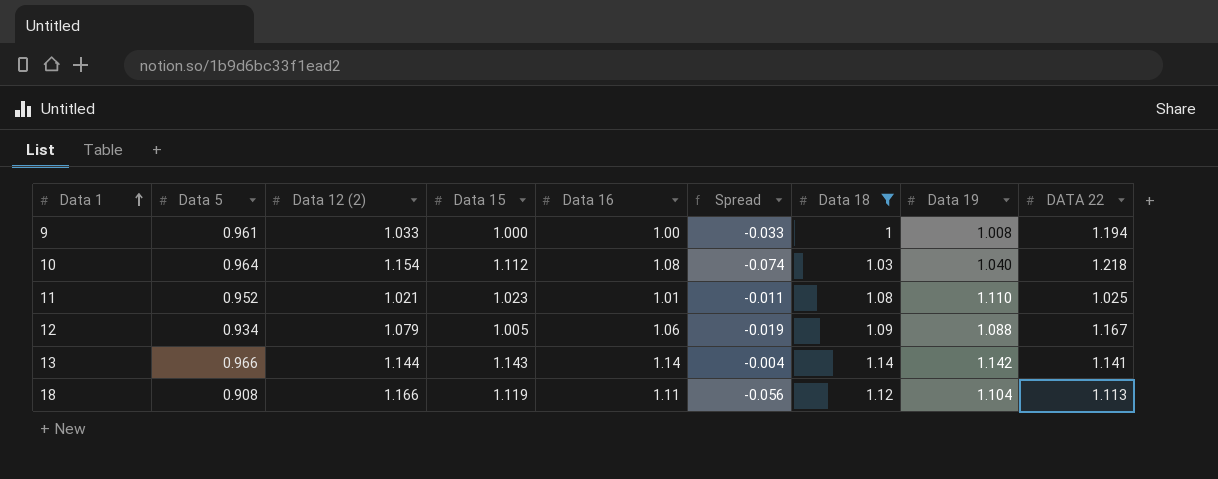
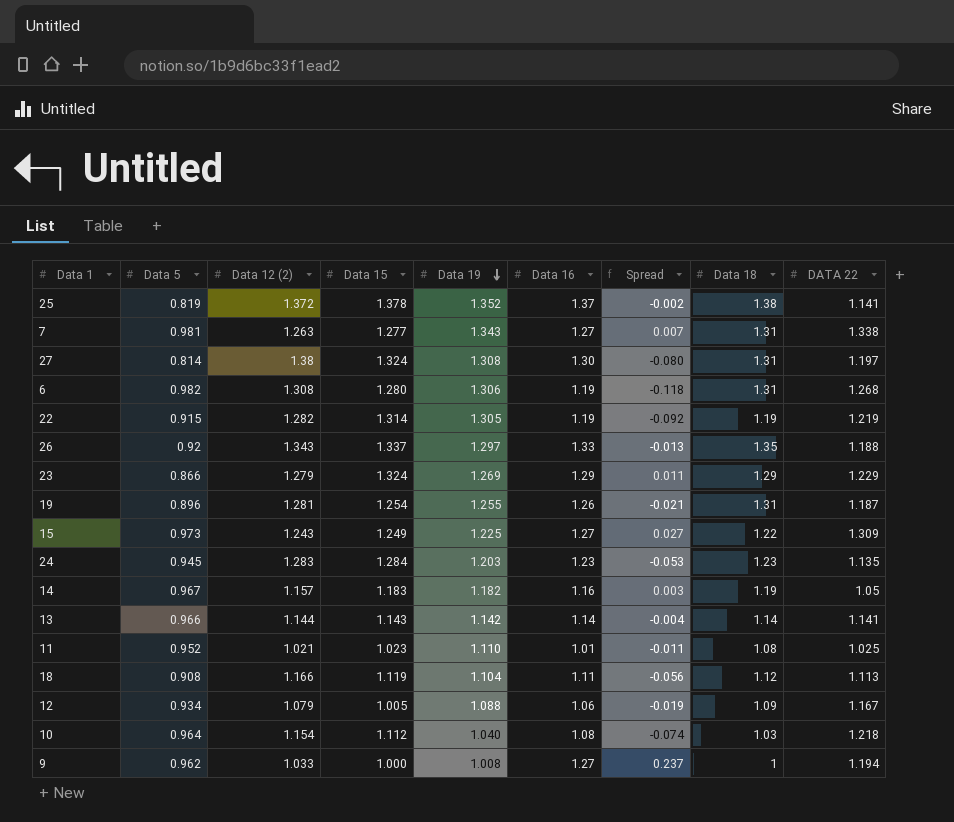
filter: Data 18 <= 1.14 -> none
row order: Data 1 ascending -> Data 19 descending
column Data 19 | position: 8 -> 5
9 | Data 5: 0.961 -> 0.962
9 | Data 16: 1.00 -> 1.27
9 | Spread: -0.033 -> 0.237

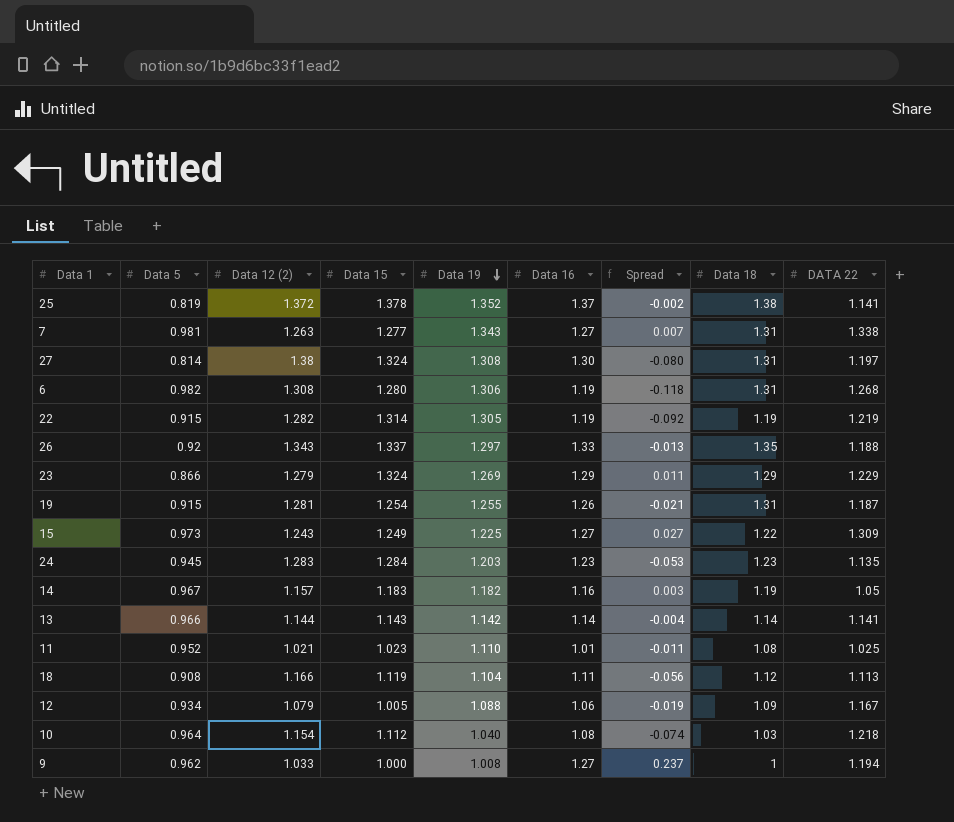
19 | Data 5: 0.896 -> 0.915

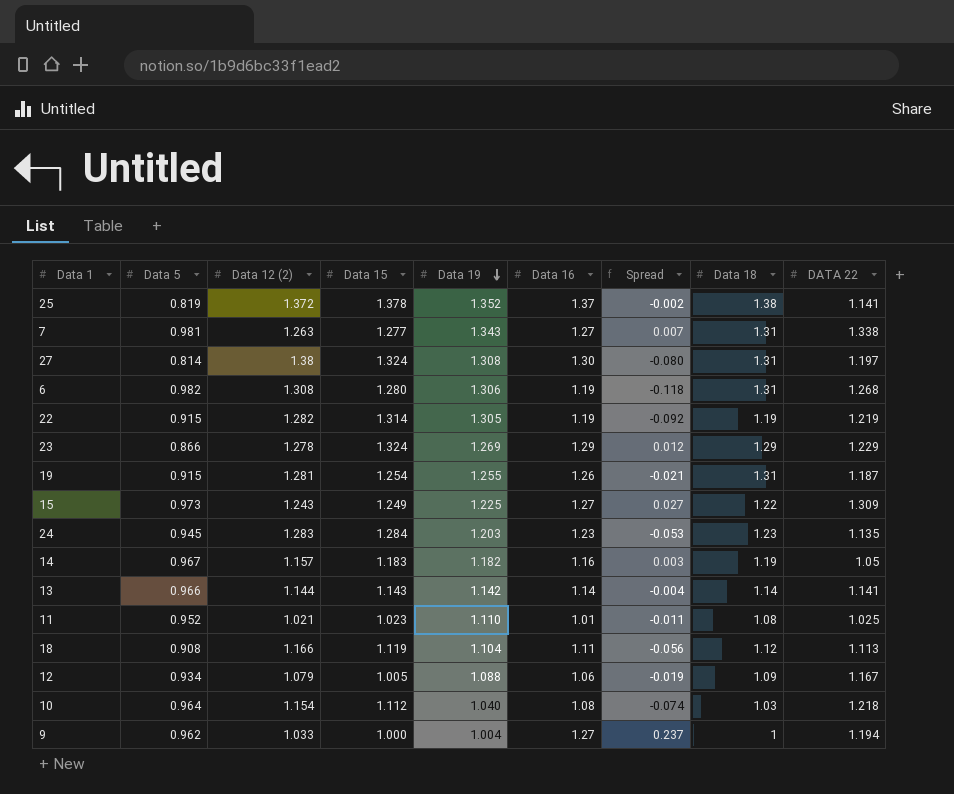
row 26: 0.92 | 1.343 | 1.337 | 1.297 | 1.33 | -0.013 | 1.35 | 1.188 -> none
23 | Data 12 (2): 1.279 -> 1.278
23 | Spread: 0.011 -> 0.012
9 | Data 19: 1.008 -> 1.004

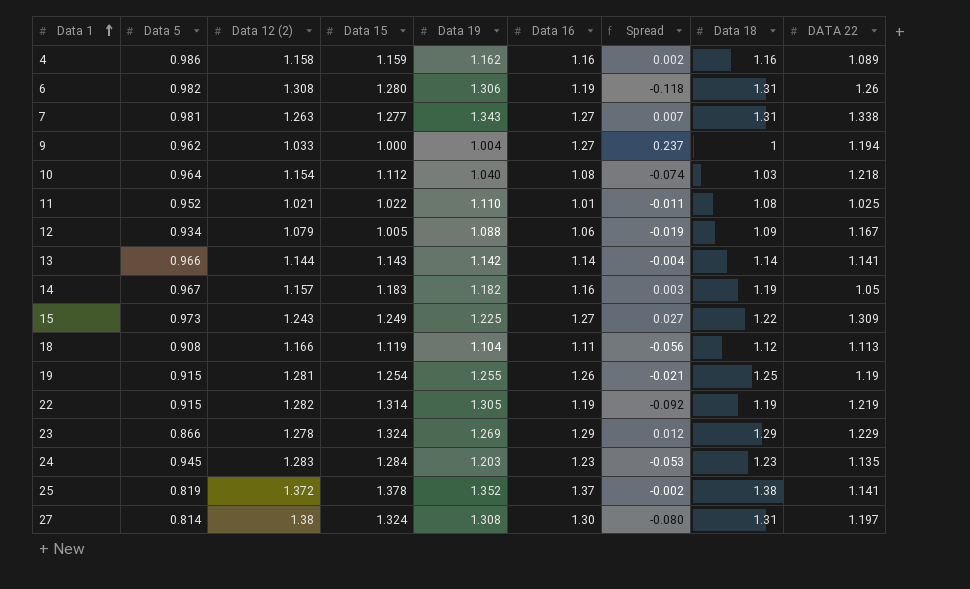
row order: Data 19 descending -> Data 1 ascending
row 4: none -> 0.986 | 1.158 | 1.159 | 1.162 | 1.16 | 0.002 | 1.16 | 1.089
6 | DATA 22: 1.268 -> 1.26
11 | Data 15: 1.023 -> 1.022
19 | Data 18: 1.31 -> 1.25
19 | DATA 22: 1.187 -> 1.19

